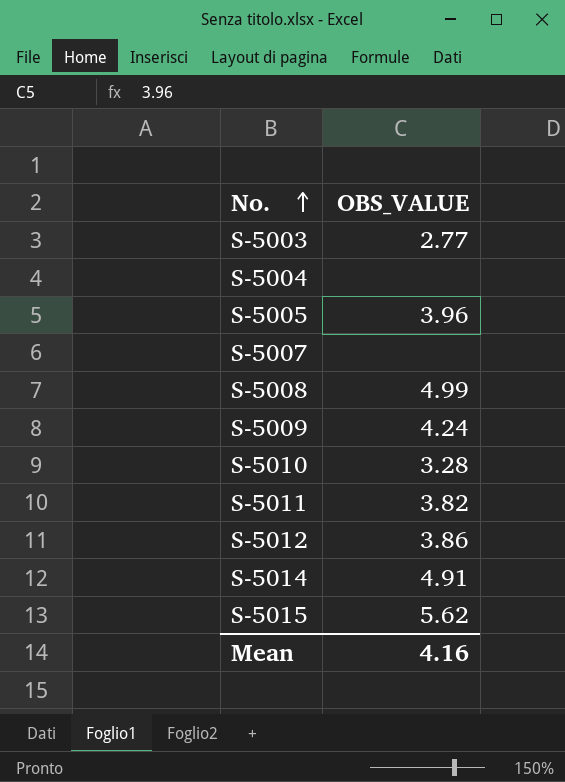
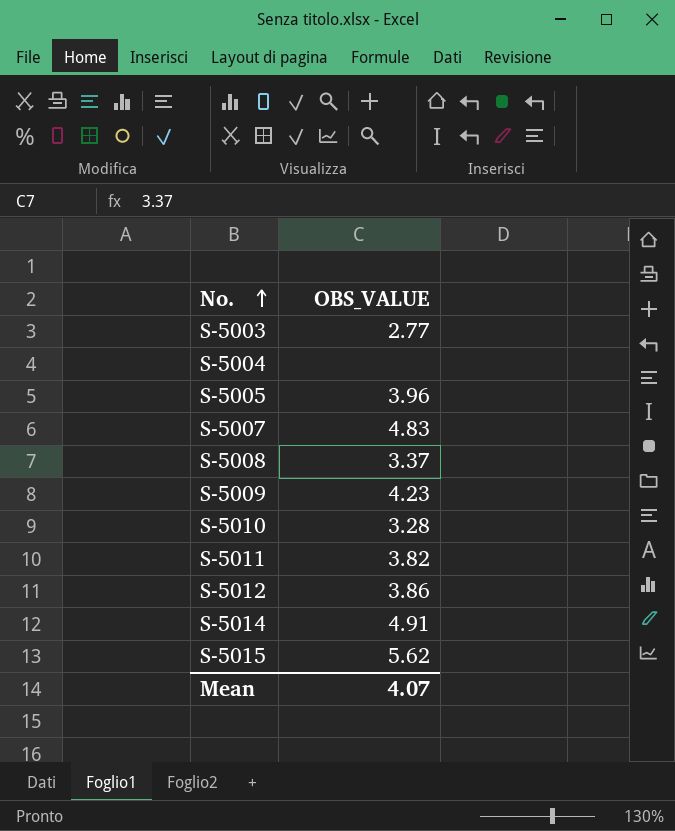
S-5007 | OBS_VALUE: none -> 4.83
S-5008 | OBS_VALUE: 4.99 -> 3.37
S-5009 | OBS_VALUE: 4.24 -> 4.23
Mean | OBS_VALUE: 4.16 -> 4.07

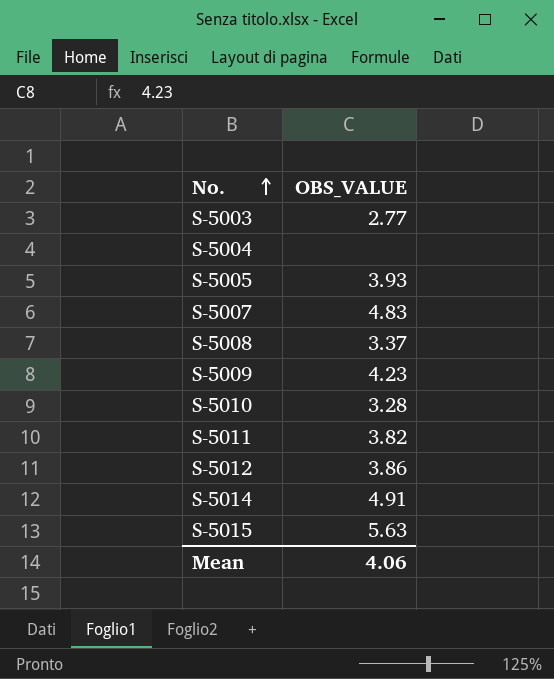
S-5005 | OBS_VALUE: 3.96 -> 3.93
S-5015 | OBS_VALUE: 5.62 -> 5.63
Mean | OBS_VALUE: 4.07 -> 4.06

